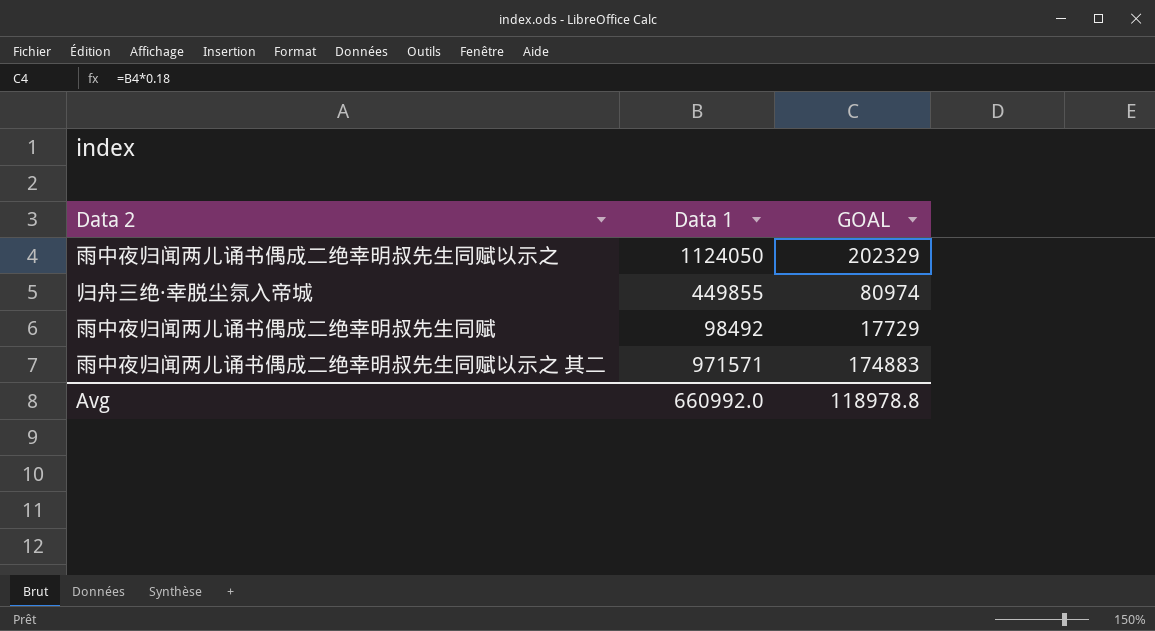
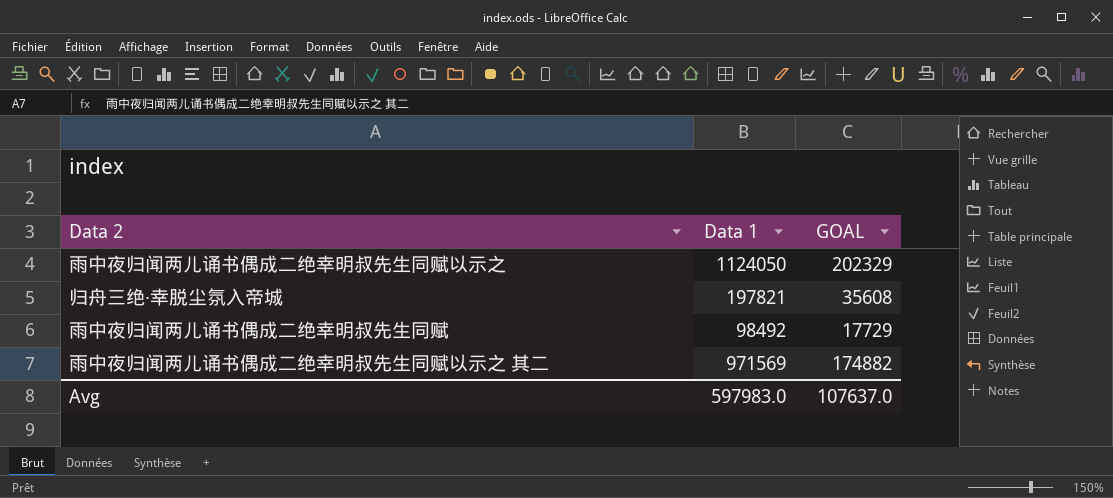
归舟三绝·幸脱尘氛入帝城 | Data 1: 449855 -> 197821
归舟三绝·幸脱尘氛入帝城 | GOAL: 80974 -> 35608
雨中夜归闻两儿诵书偶成二绝幸明叔先生同赋以示之 其二 | Data 1: 971571 -> 971569
雨中夜归闻两儿诵书偶成二绝幸明叔先生同赋以示之 其二 | GOAL: 174883 -> 174882
Avg | Data 1: 660992.0 -> 597983.0
Avg | GOAL: 118978.8 -> 107637.0

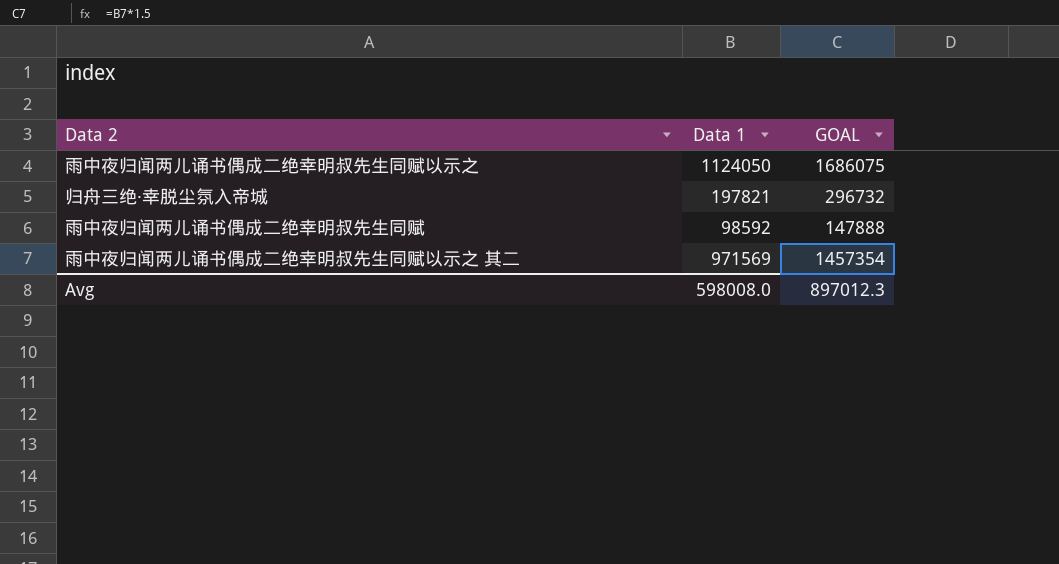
column GOAL | formula: [Data 1] * 0.18 -> [Data 1] * 1.5
雨中夜归闻两儿诵书偶成二绝幸明叔先生同赋 | Data 1: 98492 -> 98592
Avg | Data 1: 597983.0 -> 598008.0
Avg | GOAL: 107637.0 -> 897012.3

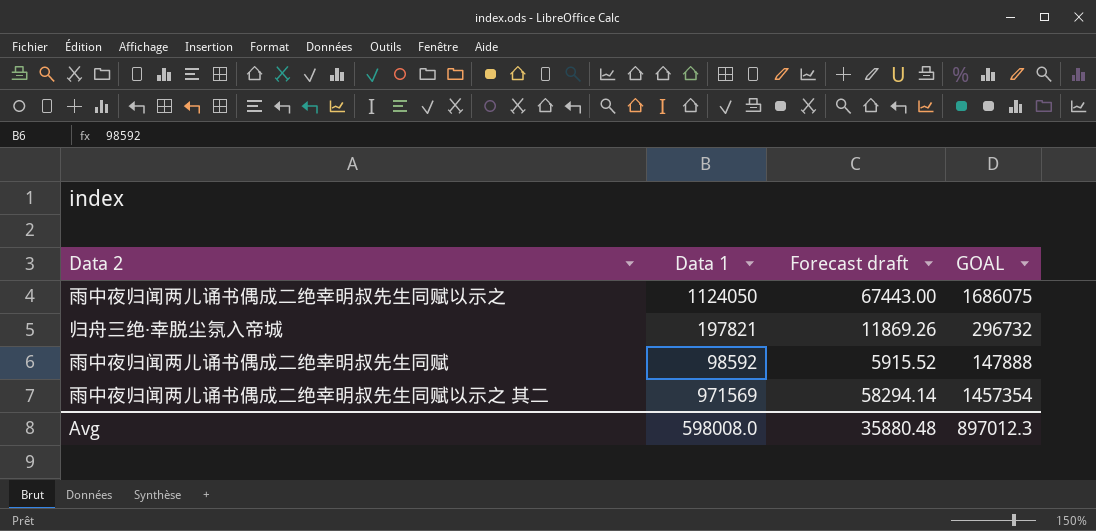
column Forecast draft | formula: none -> [Data 1] * 0.06

